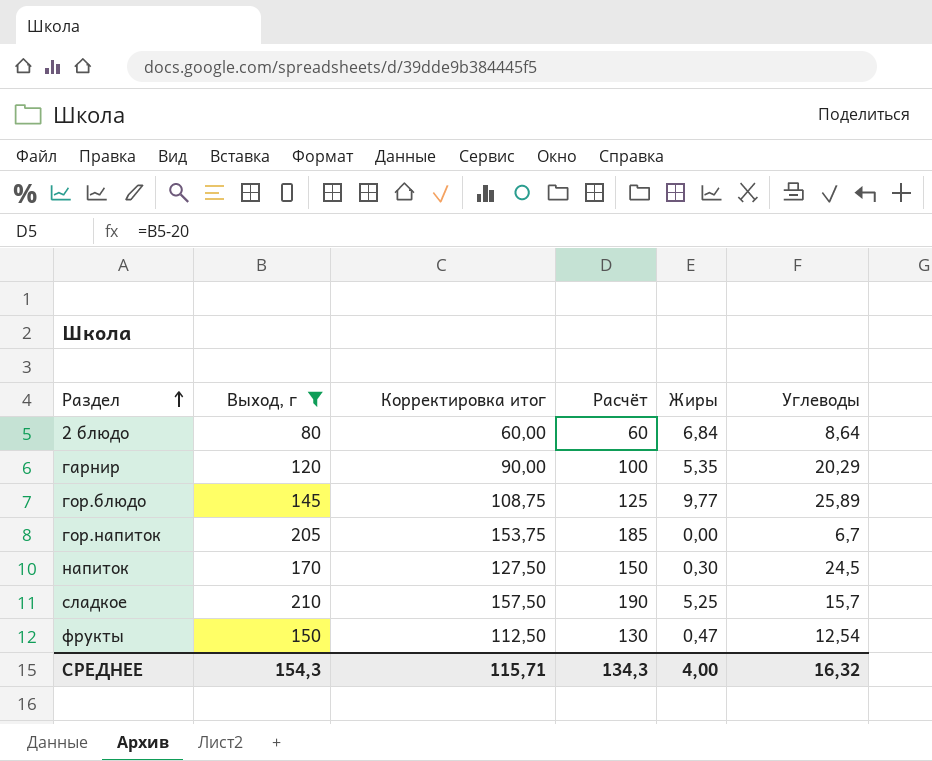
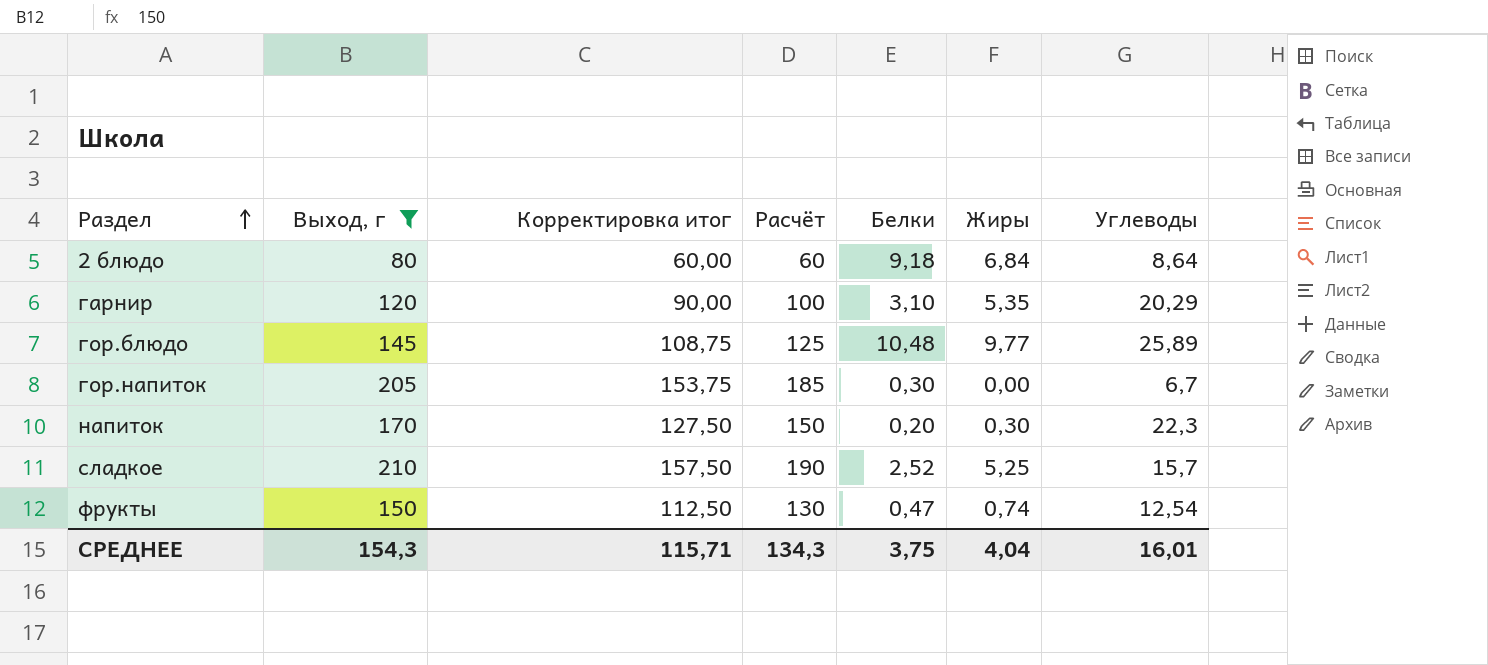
column Белки | position: none -> 5
напиток | Углеводы: 24,5 -> 22,3
фрукты | Жиры: 0,47 -> 0,74
СРЕДНЕЕ | Жиры: 4,00 -> 4,04
СРЕДНЕЕ | Углеводы: 16,32 -> 16,01

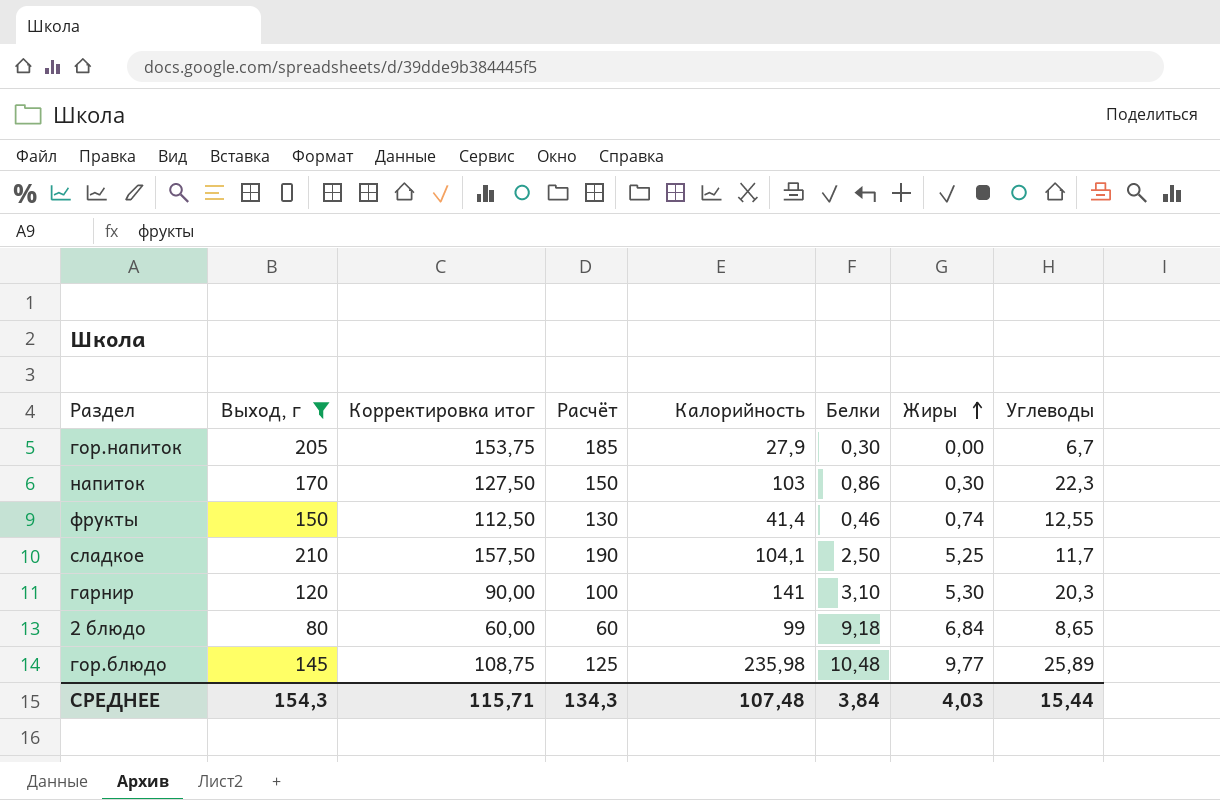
row order: Раздел ascending -> Жиры ascending
column Калорийность | position: none -> 5
напиток | Белки: 0,20 -> 0,86
фрукты | Белки: 0,47 -> 0,46
фрукты | Углеводы: 12,54 -> 12,55
сладкое | Белки: 2,52 -> 2,50
сладкое | Углеводы: 15,7 -> 11,7
гарнир | Жиры: 5,35 -> 5,30
гарнир | Углеводы: 20,29 -> 20,3
2 блюдо | Углеводы: 8,64 -> 8,65
СРЕДНЕЕ | Белки: 3,75 -> 3,84
СРЕДНЕЕ | Жиры: 4,04 -> 4,03
СРЕДНЕЕ | Углеводы: 16,01 -> 15,44

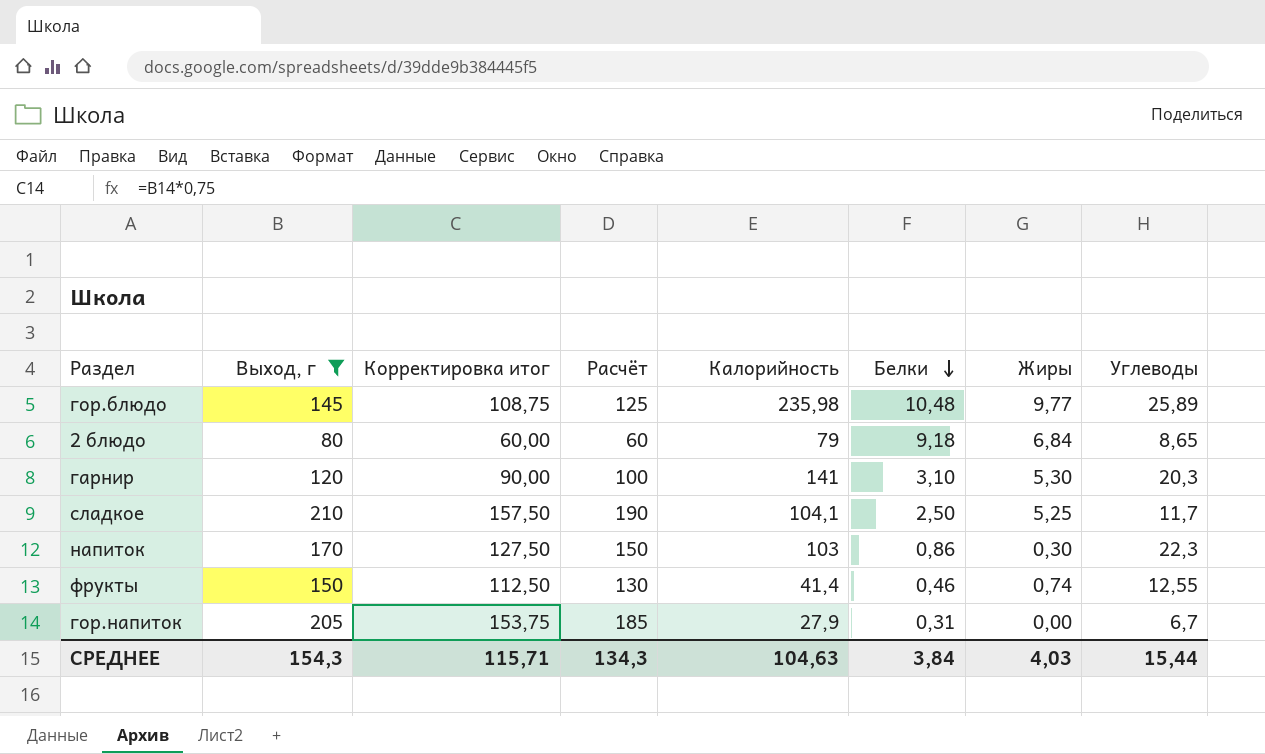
row order: Жиры ascending -> Белки descending
2 блюдо | Калорийность: 99 -> 79
гор.напиток | Белки: 0,30 -> 0,31
СРЕДНЕЕ | Калорийность: 107,48 -> 104,63

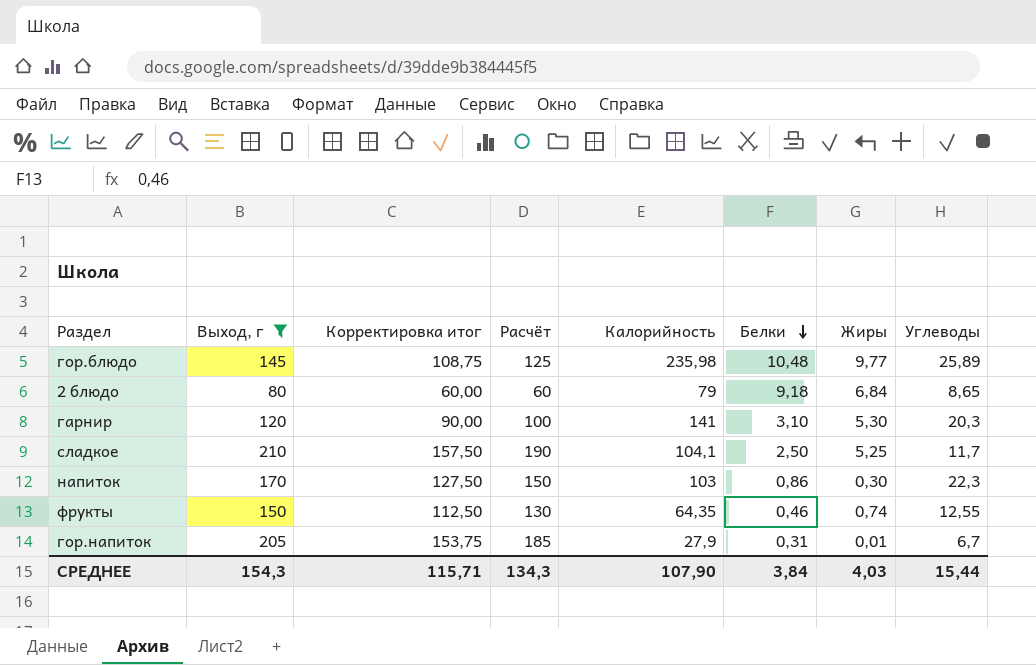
фрукты | Калорийность: 41,4 -> 64,35
гор.напиток | Жиры: 0,00 -> 0,01
СРЕДНЕЕ | Калорийность: 104,63 -> 107,90

